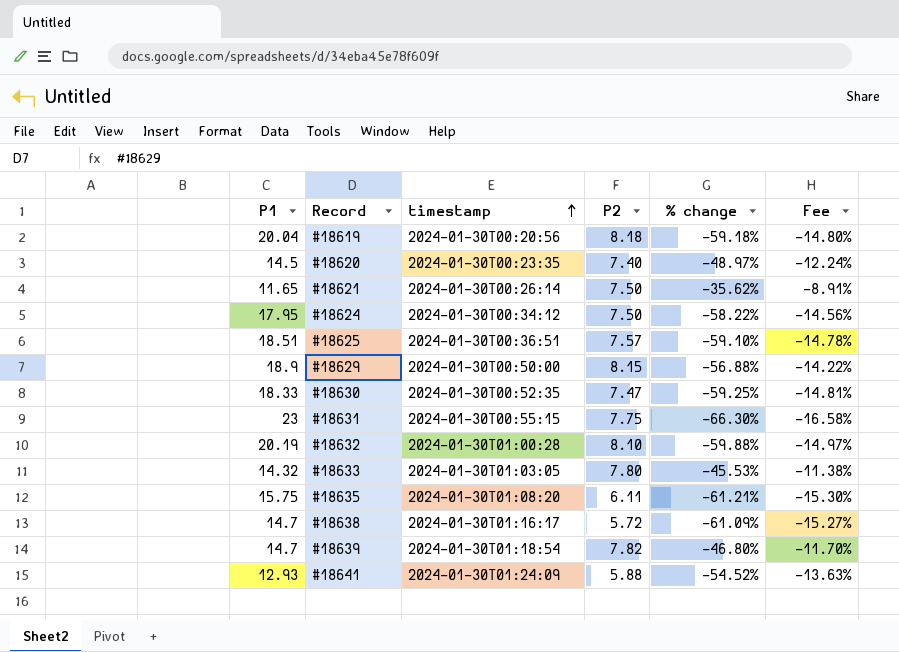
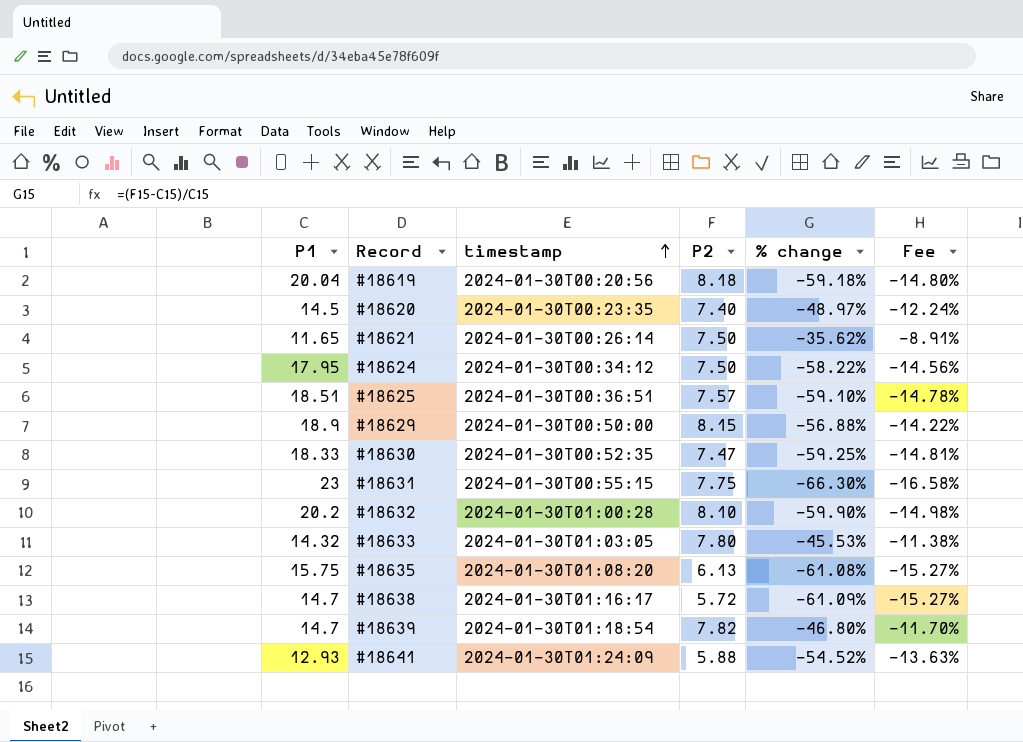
#18632 | P1: 20.19 -> 20.2
#18632 | % change: -59.88% -> -59.90%
#18632 | Fee: -14.97% -> -14.98%
#18635 | P2: 6.11 -> 6.13
#18635 | % change: -61.21% -> -61.08%
#18635 | Fee: -15.30% -> -15.27%

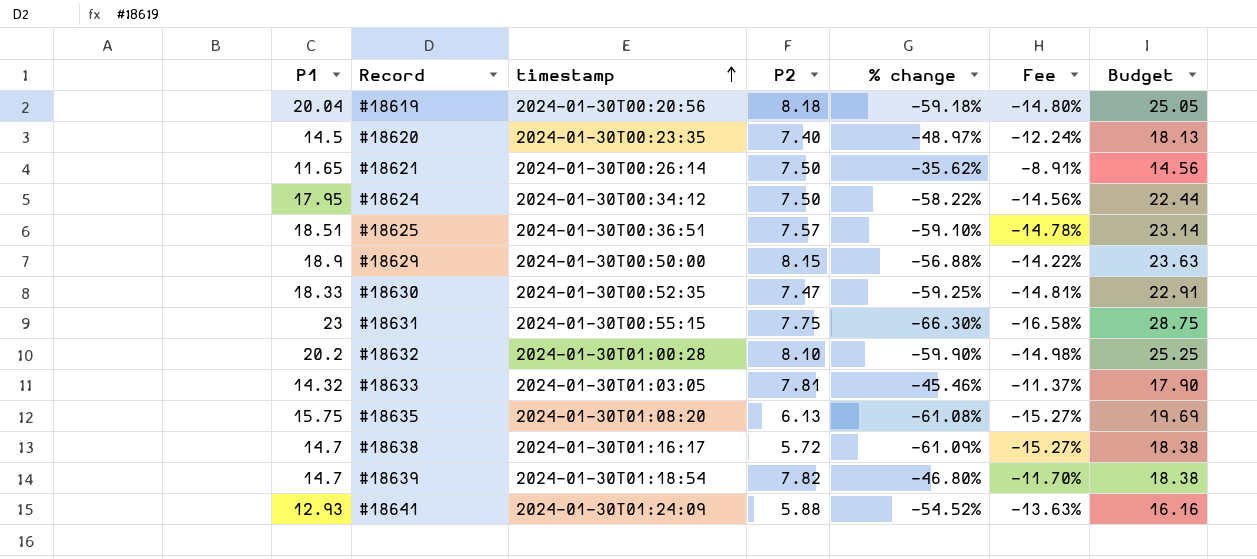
column Budget | formula: none -> [P1] * 1.25
#18633 | P2: 7.80 -> 7.81
#18633 | % change: -45.53% -> -45.46%
#18633 | Fee: -11.38% -> -11.37%

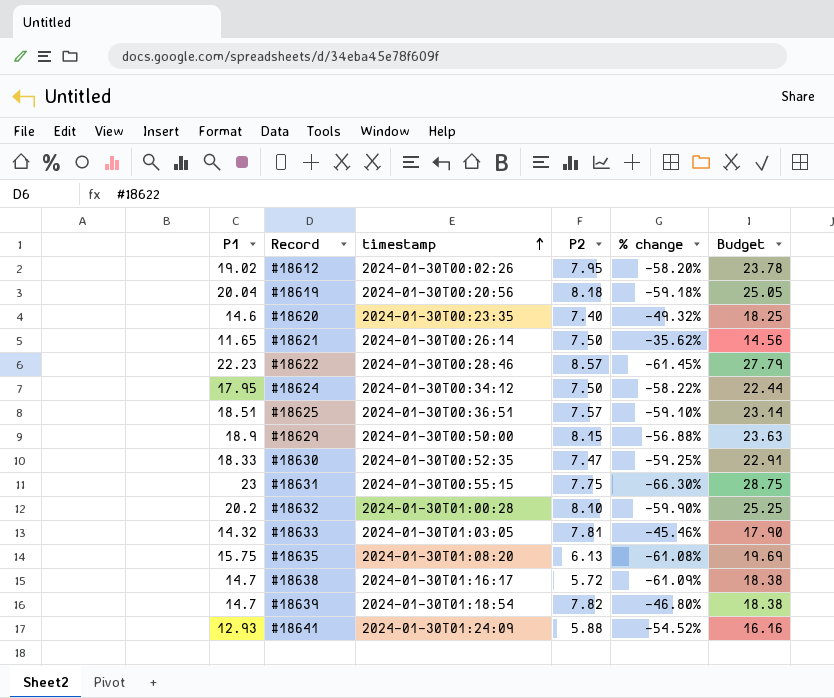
column Fee | formula: [% change] * 0.25 -> none
row #18612: none -> 19.02 | 2024-01-30T00:02:26 | 7.95 | -58.20% | 23.78
#18620 | P1: 14.5 -> 14.6
#18620 | % change: -48.97% -> -49.32%
#18620 | Budget: 18.13 -> 18.25
row #18622: none -> 22.23 | 2024-01-30T00:28:46 | 8.57 | -61.45% | 27.79

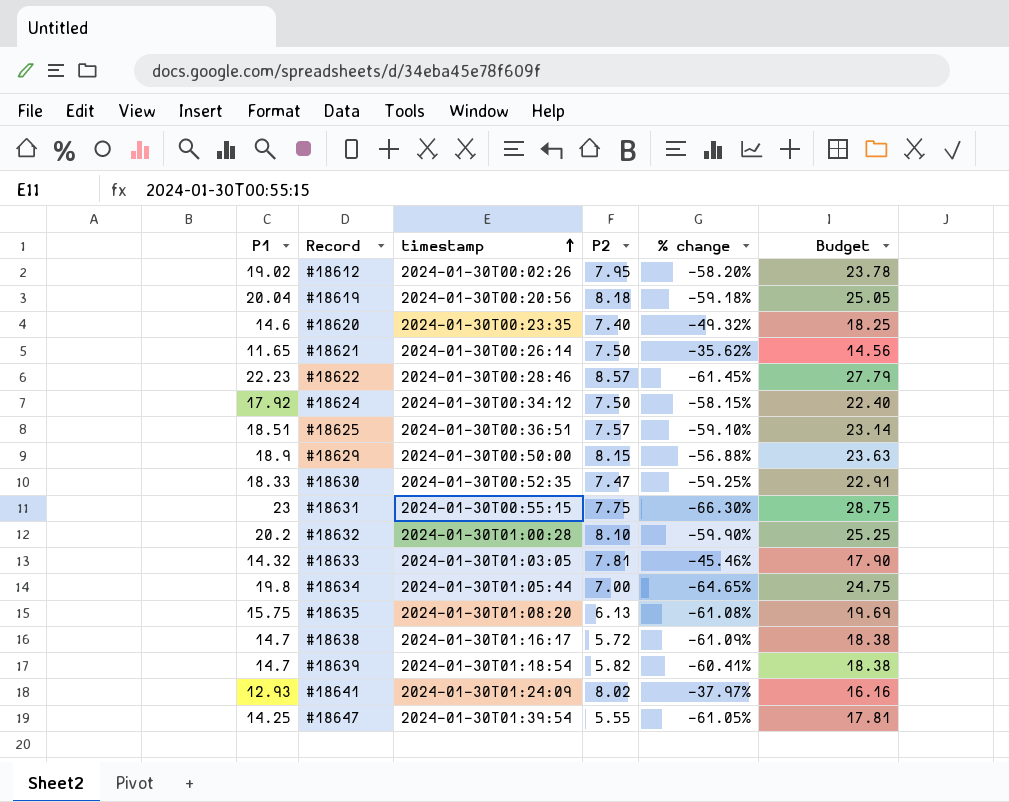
#18624 | P1: 17.95 -> 17.92
#18624 | % change: -58.22% -> -58.15%
#18624 | Budget: 22.44 -> 22.40
row #18634: none -> 19.8 | 2024-01-30T01:05:44 | 7.00 | -64.65% | 24.75
#18639 | P2: 7.82 -> 5.82
#18639 | % change: -46.80% -> -60.41%
#18641 | P2: 5.88 -> 8.02
#18641 | % change: -54.52% -> -37.97%
row #18647: none -> 14.25 | 2024-01-30T01:39:54 | 5.55 | -61.05% | 17.81

